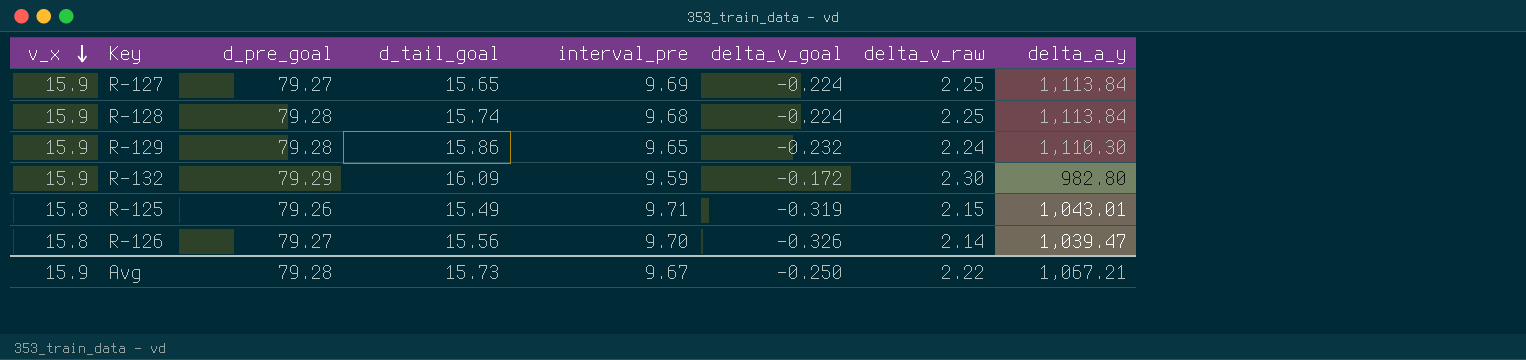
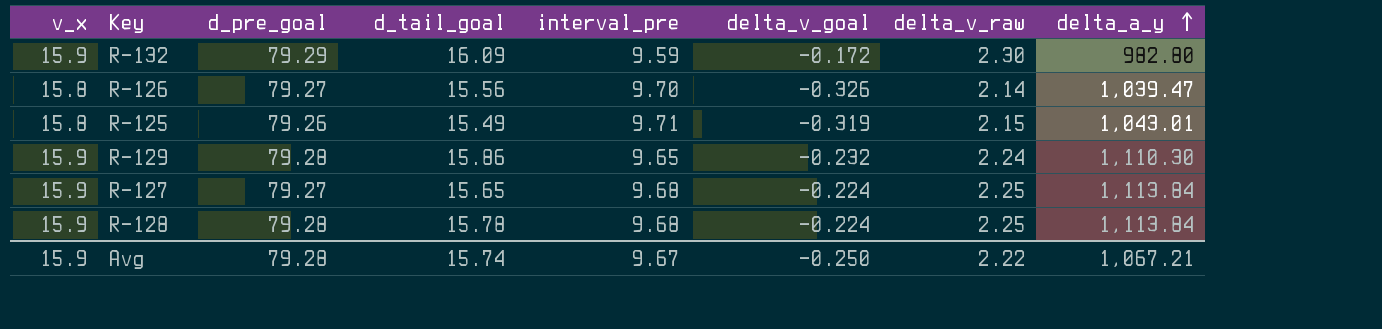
row order: v_x descending -> delta_a_y ascending
R-127 | interval_pre: 9.69 -> 9.68
R-128 | d_tail_goal: 15.74 -> 15.78
Avg | d_tail_goal: 15.73 -> 15.74

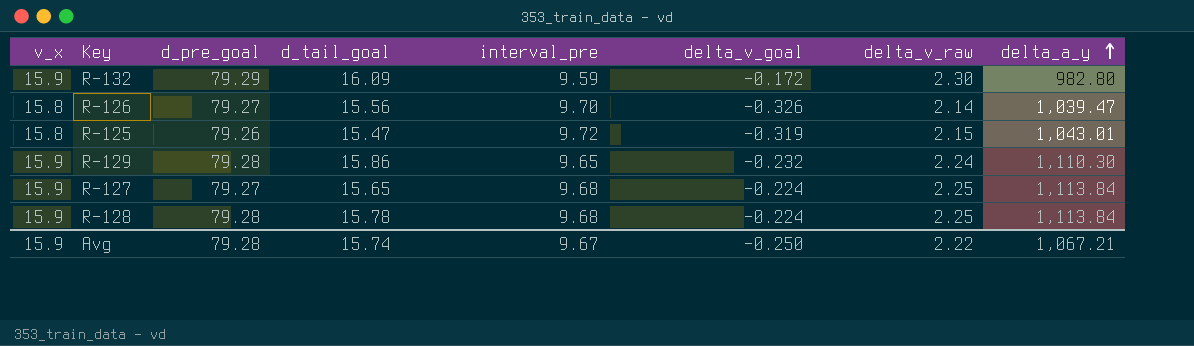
R-125 | d_tail_goal: 15.49 -> 15.47
R-125 | interval_pre: 9.71 -> 9.72

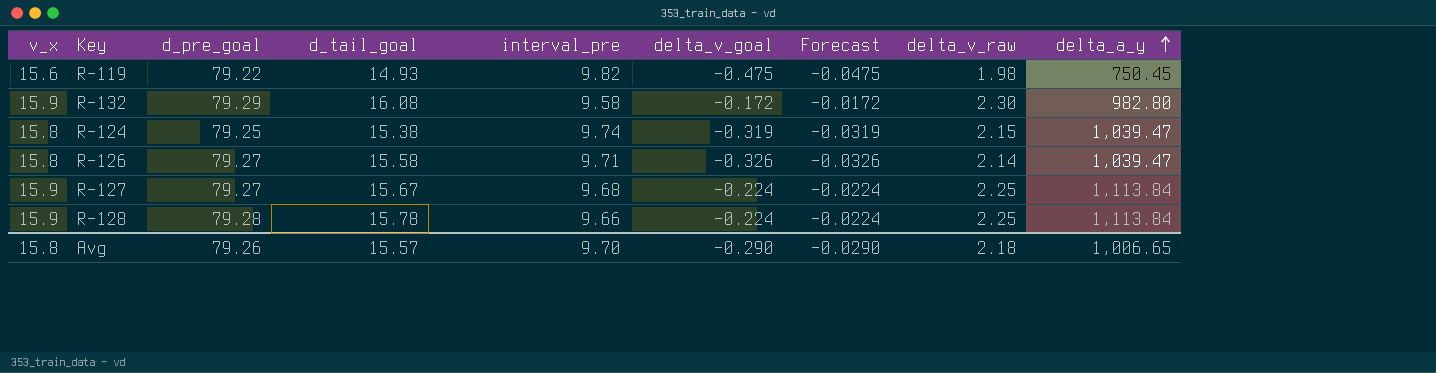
column Forecast | formula: none -> [delta_v_goal] * 0.1
row R-125: 15.8 | 79.26 | 15.47 | 9.72 | -0.319 | 2.15 | 1,043.01 -> none
row R-129: 15.9 | 79.28 | 15.86 | 9.65 | -0.232 | 2.24 | 1,110.30 -> none
row R-119: none -> 15.6 | 79.22 | 14.93 | 9.82 | -0.475 | -0.0475 | 1.98 | 750.45
R-132 | d_tail_goal: 16.09 -> 16.08
R-132 | interval_pre: 9.59 -> 9.58
row R-124: none -> 15.8 | 79.25 | 15.38 | 9.74 | -0.319 | -0.0319 | 2.15 | 1,039.47
R-126 | d_tail_goal: 15.56 -> 15.58
R-126 | interval_pre: 9.70 -> 9.71
R-127 | d_tail_goal: 15.65 -> 15.67
R-128 | interval_pre: 9.68 -> 9.66
Avg | v_x: 15.9 -> 15.8
Avg | d_pre_goal: 79.28 -> 79.26
Avg | d_tail_goal: 15.74 -> 15.57
Avg | interval_pre: 9.67 -> 9.70
Avg | delta_v_goal: -0.250 -> -0.290
Avg | delta_v_raw: 2.22 -> 2.18
Avg | delta_a_y: 1,067.21 -> 1,006.65

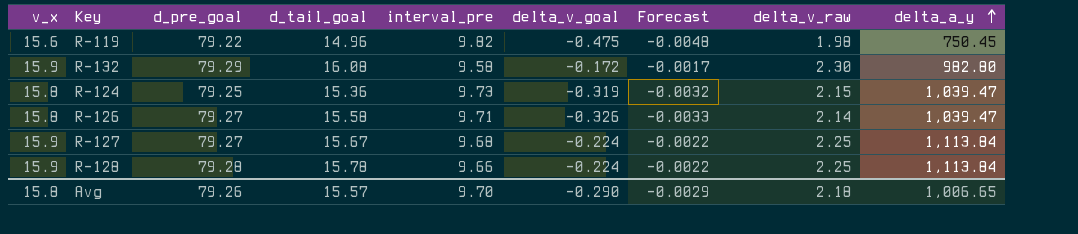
column Forecast | formula: [delta_v_goal] * 0.1 -> [delta_v_goal] * 0.01
R-119 | d_tail_goal: 14.93 -> 14.96
R-124 | d_tail_goal: 15.38 -> 15.36
R-124 | interval_pre: 9.74 -> 9.73
Avg | Forecast: -0.0290 -> -0.0029

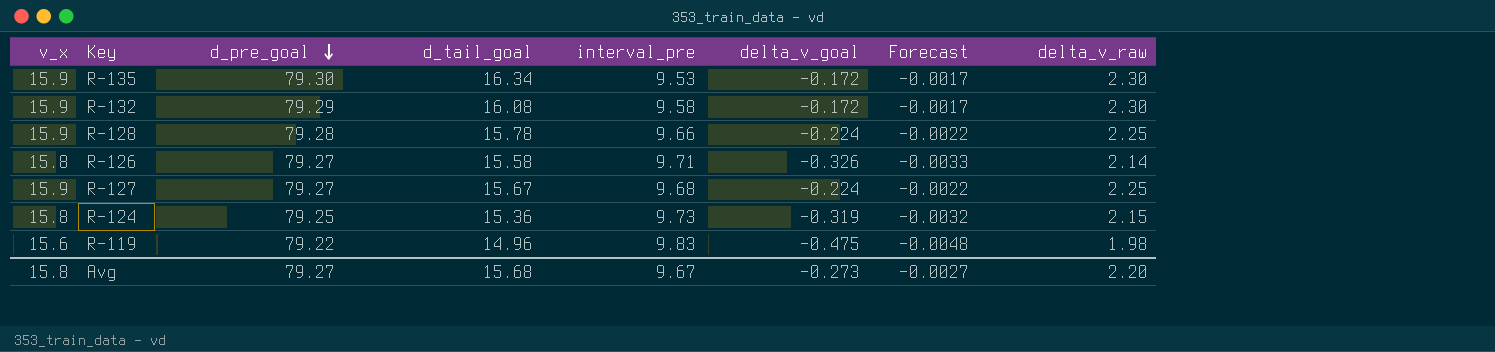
row order: delta_a_y ascending -> d_pre_goal descending
column delta_a_y | position: 9 -> none
row R-135: none -> 15.9 | 79.30 | 16.34 | 9.53 | -0.172 | -0.0017 | 2.30
R-119 | interval_pre: 9.82 -> 9.83
Avg | d_pre_goal: 79.26 -> 79.27
Avg | d_tail_goal: 15.57 -> 15.68
Avg | interval_pre: 9.70 -> 9.67
Avg | delta_v_goal: -0.290 -> -0.273
Avg | Forecast: -0.0029 -> -0.0027
Avg | delta_v_raw: 2.18 -> 2.20

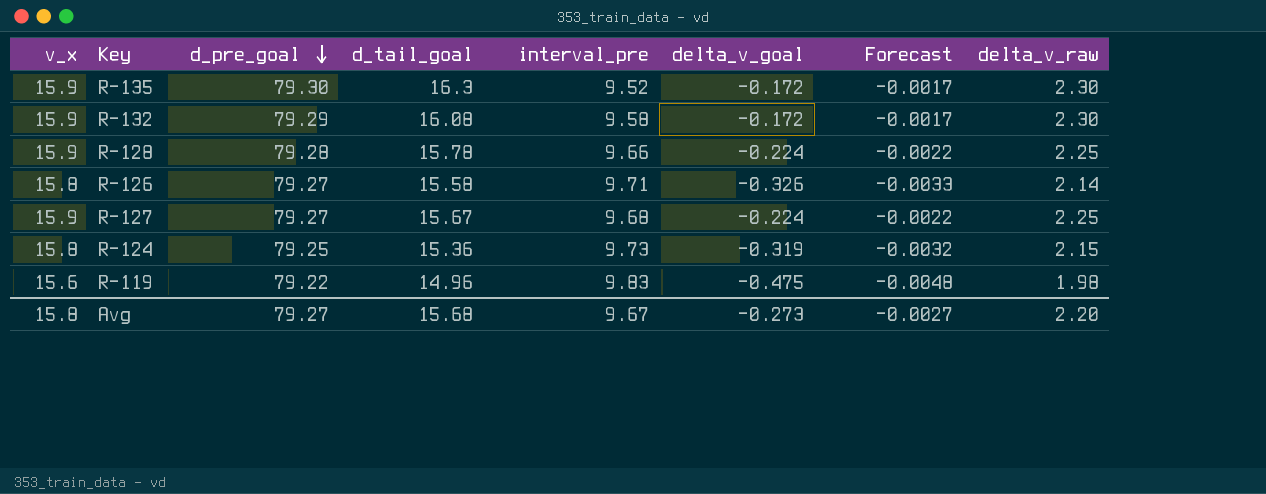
R-135 | d_tail_goal: 16.34 -> 16.3
R-135 | interval_pre: 9.53 -> 9.52

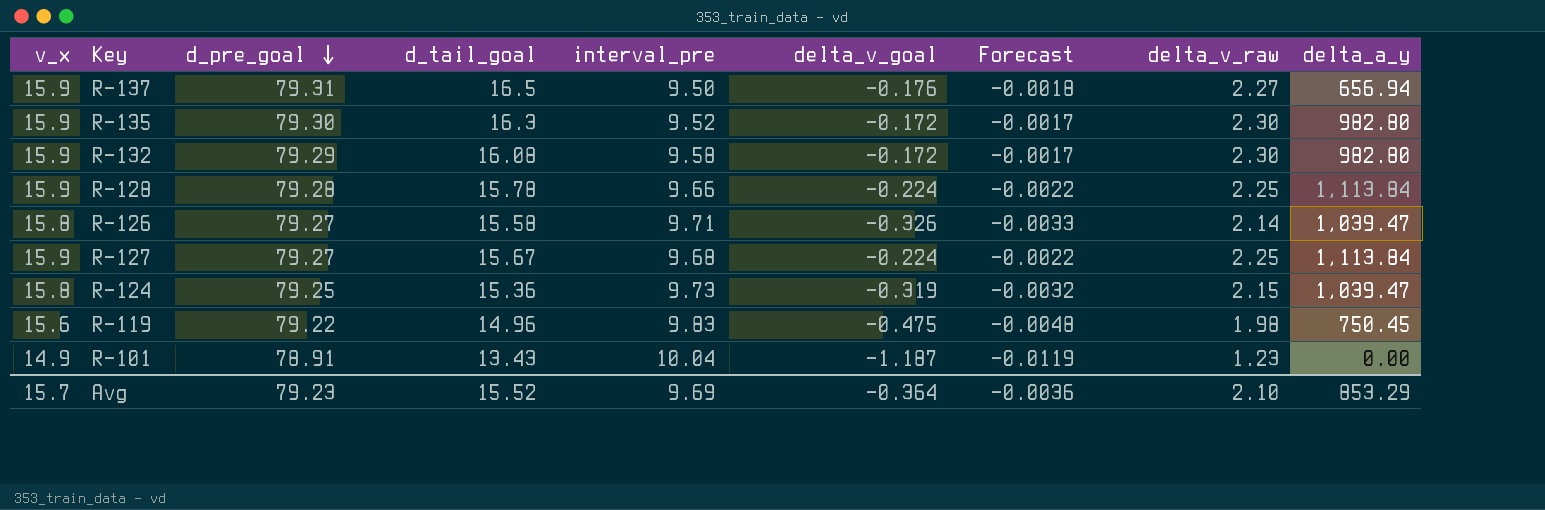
column delta_a_y | position: none -> 9
row R-137: none -> 15.9 | 79.31 | 16.5 | 9.50 | -0.176 | -0.0018 | 2.27 | 656.94
row R-101: none -> 14.9 | 78.91 | 13.43 | 10.04 | -1.187 | -0.0119 | 1.23 | 0.00
Avg | v_x: 15.8 -> 15.7
Avg | d_pre_goal: 79.27 -> 79.23
Avg | d_tail_goal: 15.68 -> 15.52
Avg | interval_pre: 9.67 -> 9.69
Avg | delta_v_goal: -0.273 -> -0.364
Avg | Forecast: -0.0027 -> -0.0036
Avg | delta_v_raw: 2.20 -> 2.10

